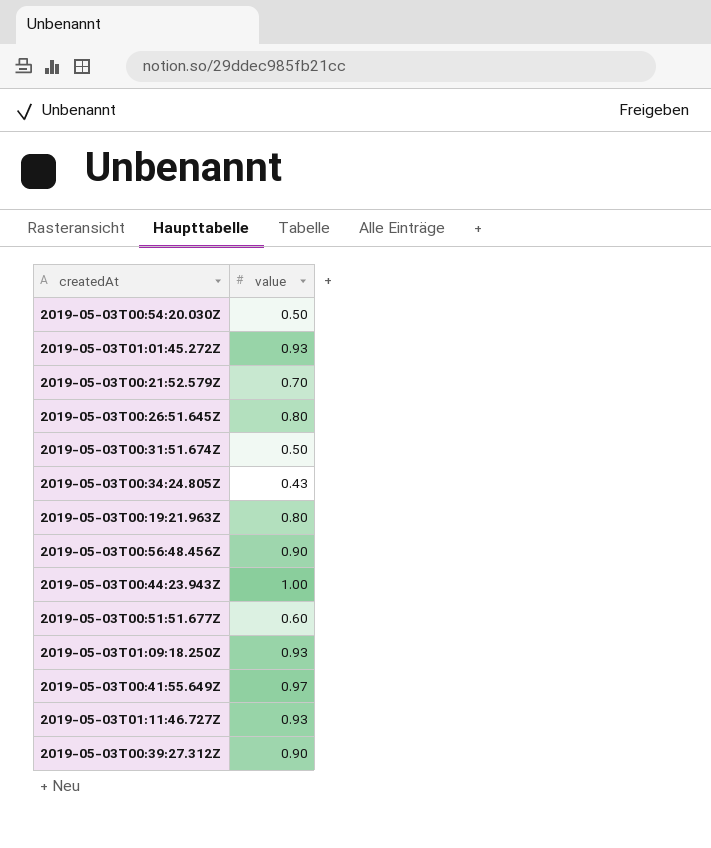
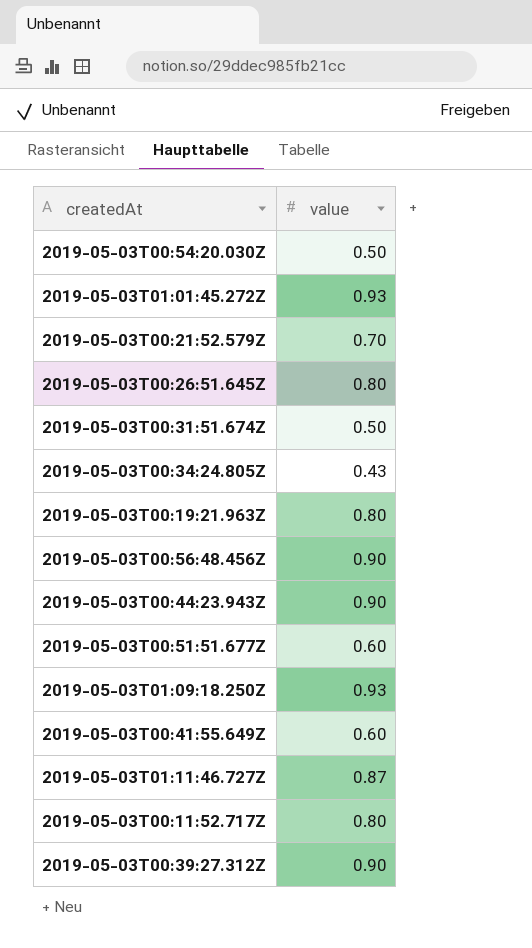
2019-05-03T00:44:23.943Z | value: 1.00 -> 0.90
2019-05-03T00:41:55.649Z | value: 0.97 -> 0.60
2019-05-03T01:11:46.727Z | value: 0.93 -> 0.87
row 2019-05-03T00:11:52.717Z: none -> 0.80

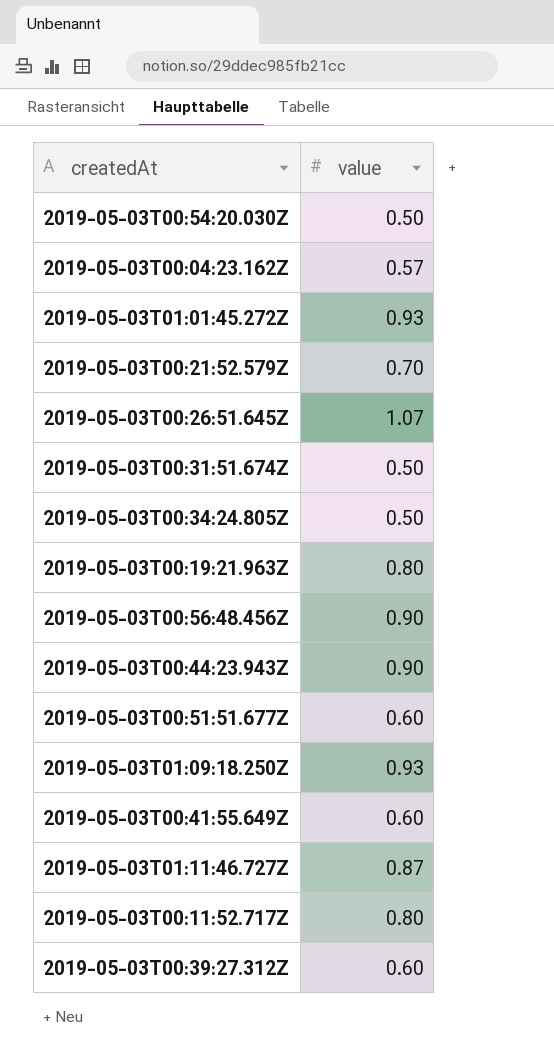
row 2019-05-03T00:04:23.162Z: none -> 0.57
2019-05-03T00:26:51.645Z | value: 0.80 -> 1.07
2019-05-03T00:34:24.805Z | value: 0.43 -> 0.50
2019-05-03T00:39:27.312Z | value: 0.90 -> 0.60

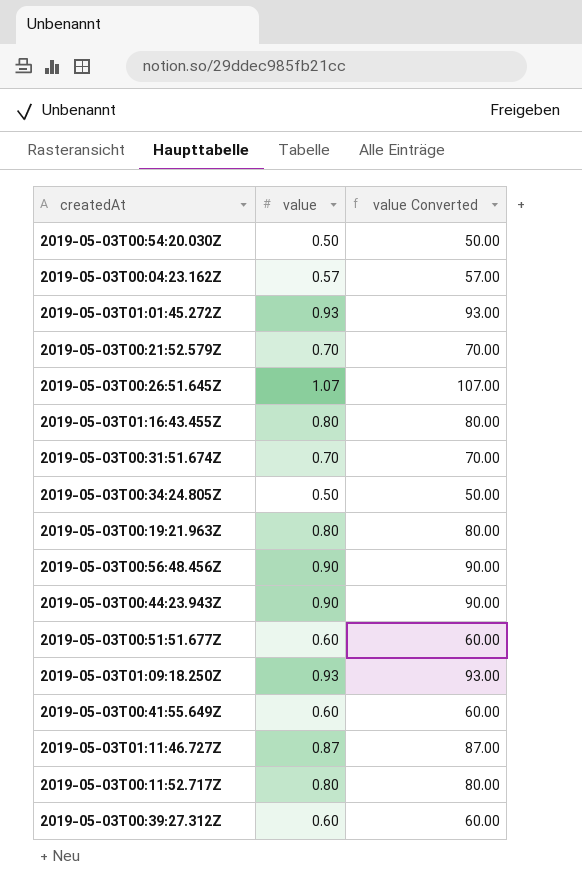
column value Converted | formula: none -> [value] * 100
row 2019-05-03T01:16:43.455Z: none -> 0.80 | 80.00
2019-05-03T00:31:51.674Z | value: 0.50 -> 0.70

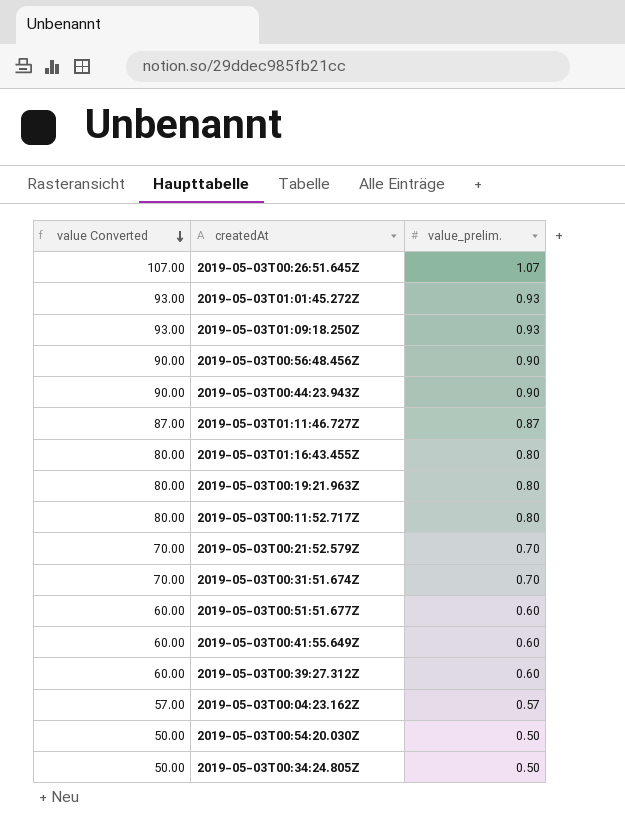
row order: none -> value Converted descending
column value Converted | position: 3 -> 1
column name: value -> value_prelim.

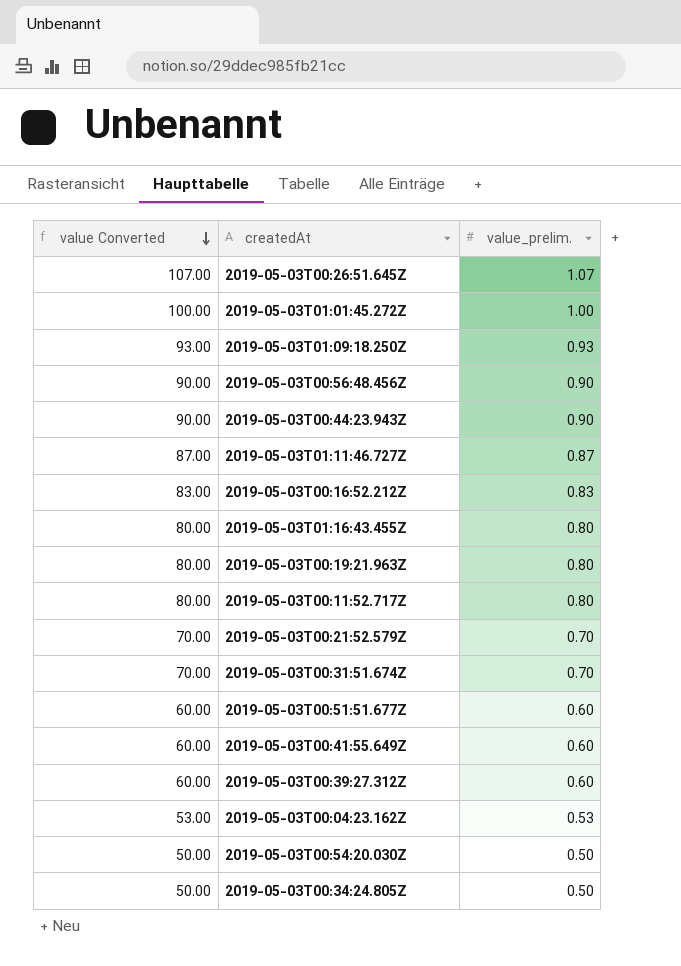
2019-05-03T01:01:45.272Z | value Converted: 93.00 -> 100.00
2019-05-03T01:01:45.272Z | value_prelim.: 0.93 -> 1.00
row 2019-05-03T00:16:52.212Z: none -> 83.00 | 0.83
2019-05-03T00:04:23.162Z | value Converted: 57.00 -> 53.00
2019-05-03T00:04:23.162Z | value_prelim.: 0.57 -> 0.53

